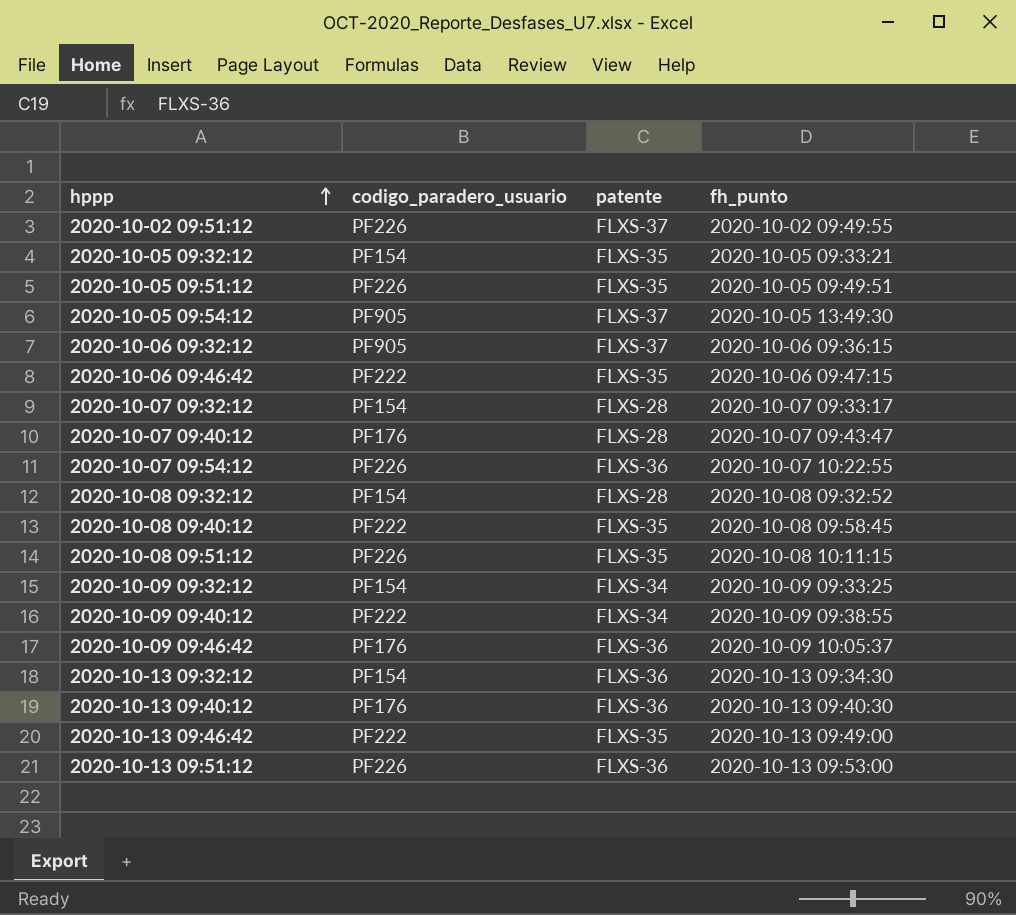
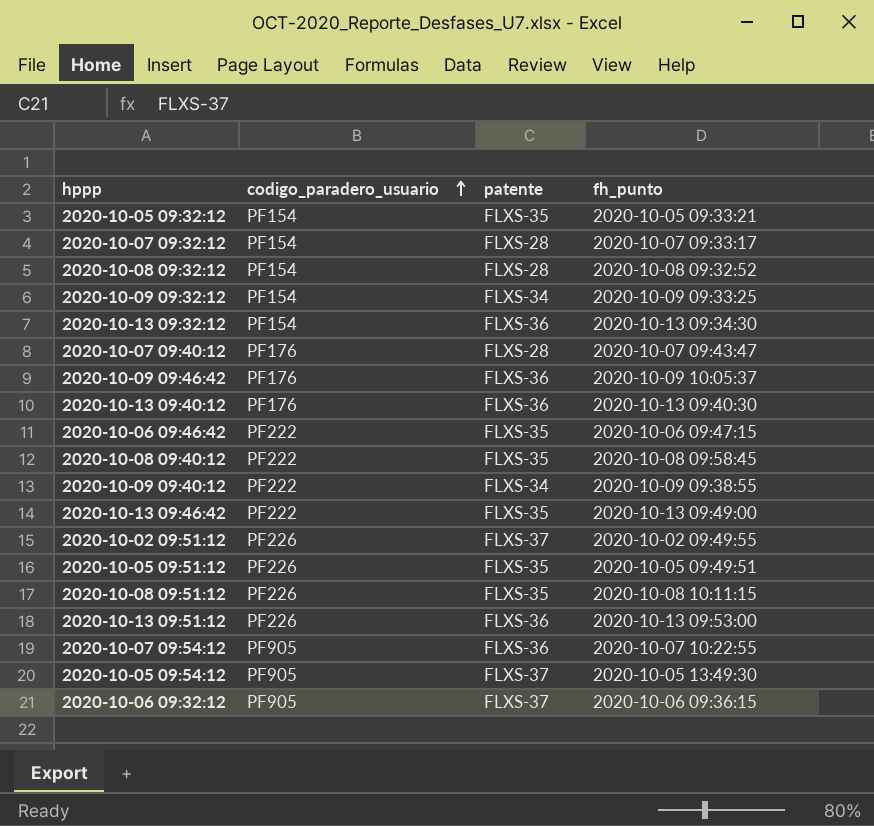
row order: hppp ascending -> codigo_paradero_usuario ascending
2020-10-07 09:54:12 | codigo_paradero_usuario: PF226 -> PF905

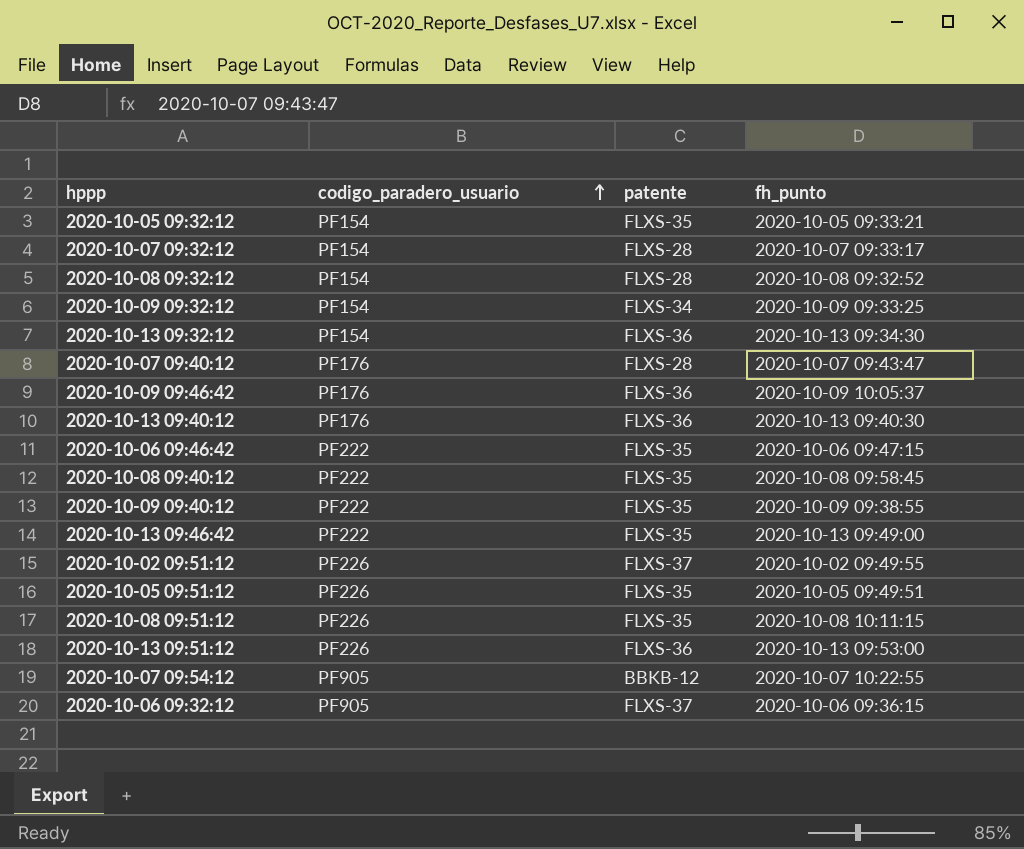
row 2020-10-05 09:54:12: PF905 | FLXS-37 | 2020-10-05 13:49:30 -> none
2020-10-09 09:40:12 | patente: FLXS-34 -> FLXS-35
2020-10-07 09:54:12 | patente: FLXS-36 -> BBKB-12

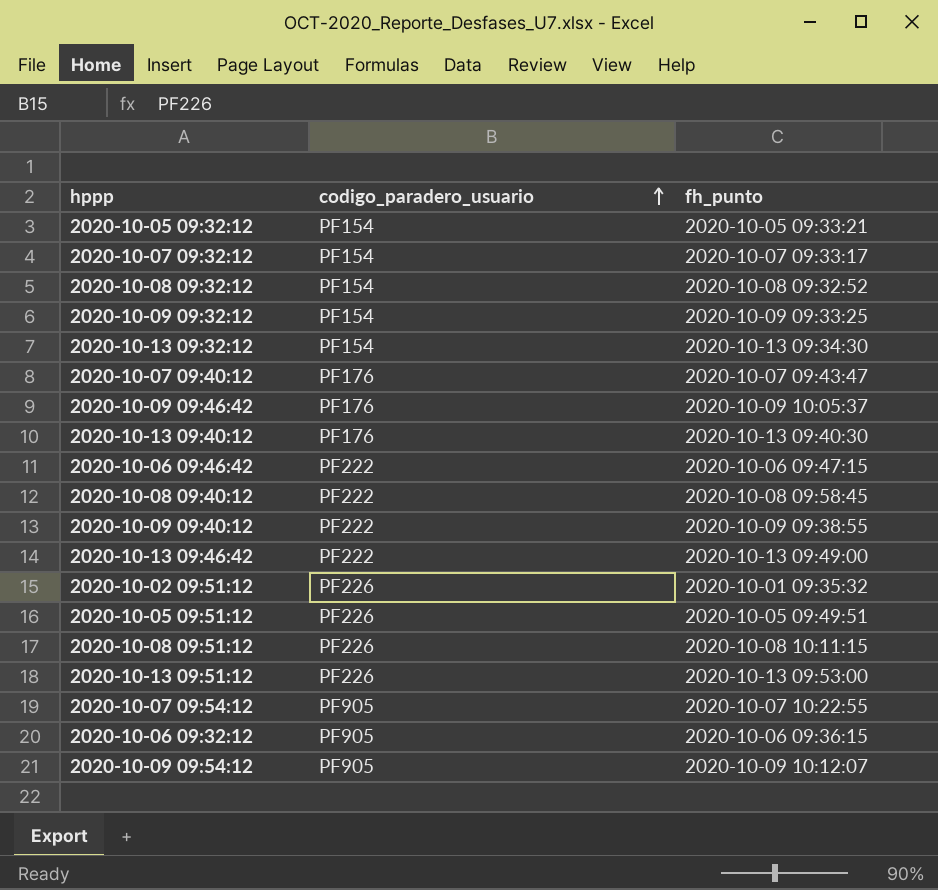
column patente | position: 3 -> none
2020-10-02 09:51:12 | fh_punto: 2020-10-02 09:49:55 -> 2020-10-01 09:35:32
row 2020-10-09 09:54:12: none -> PF905 | 2020-10-09 10:12:07

